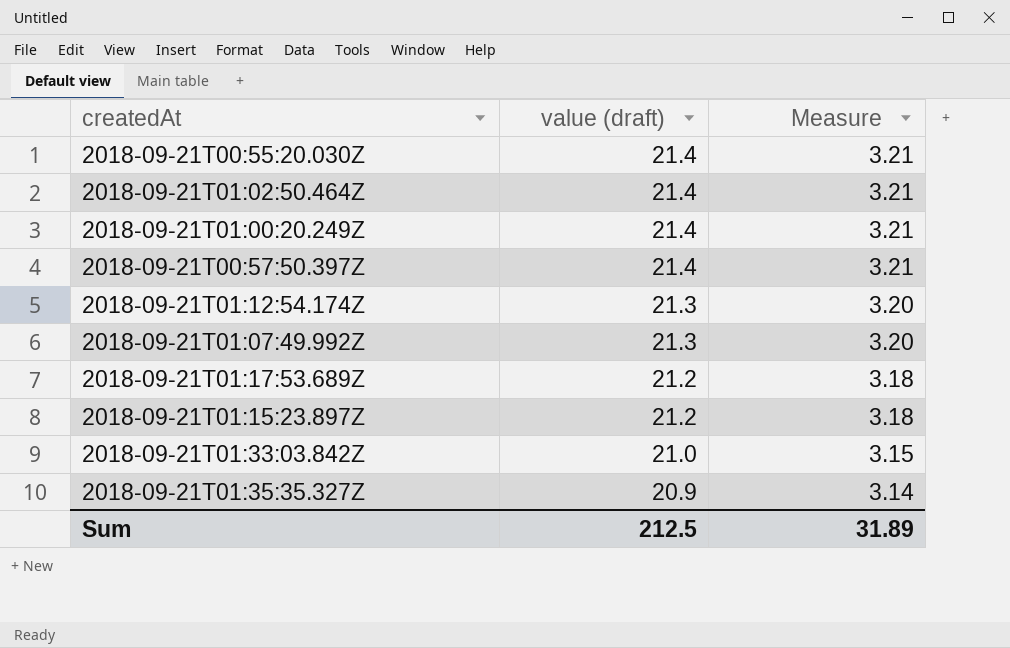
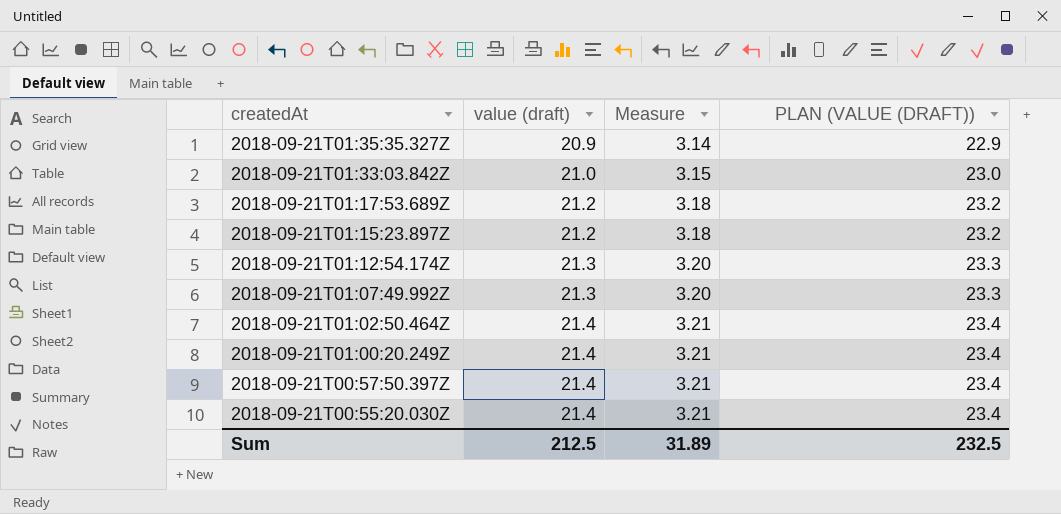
row order: value (draft) descending -> createdAt descending
column PLAN (VALUE (DRAFT)) | formula: none -> [value (draft)] + 2

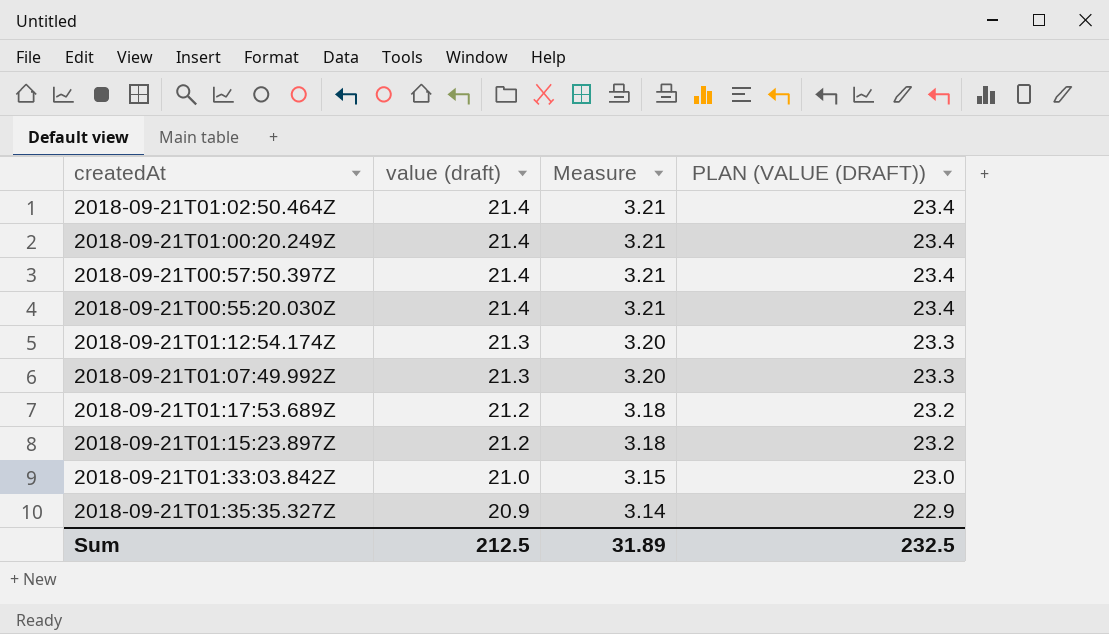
row order: createdAt descending -> value (draft) descending

